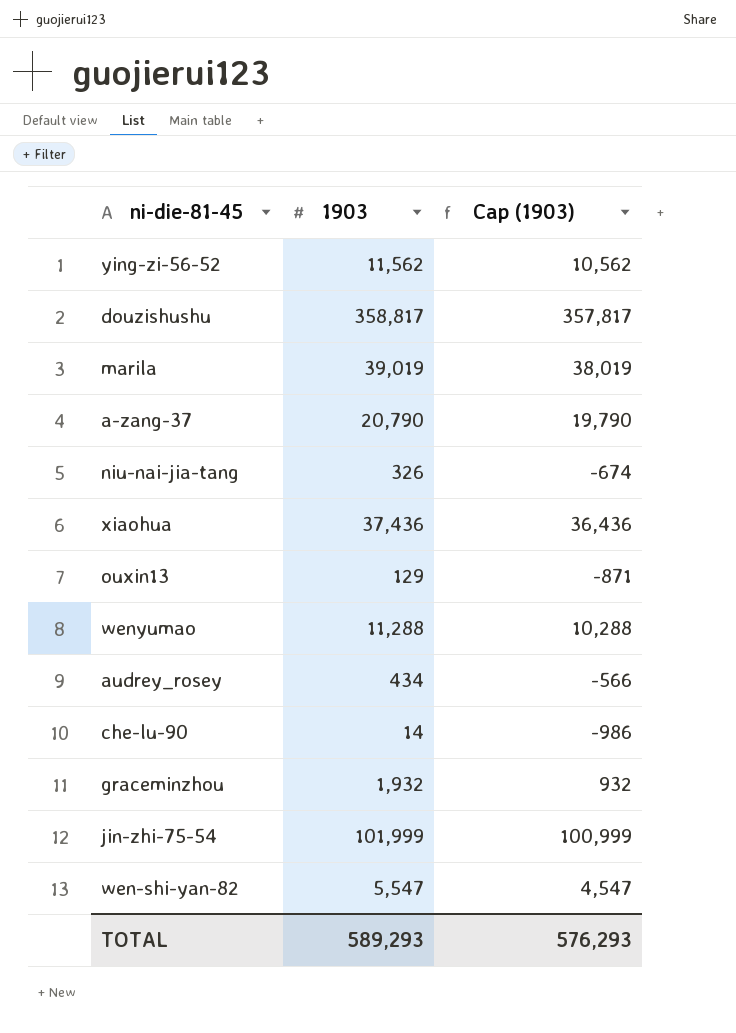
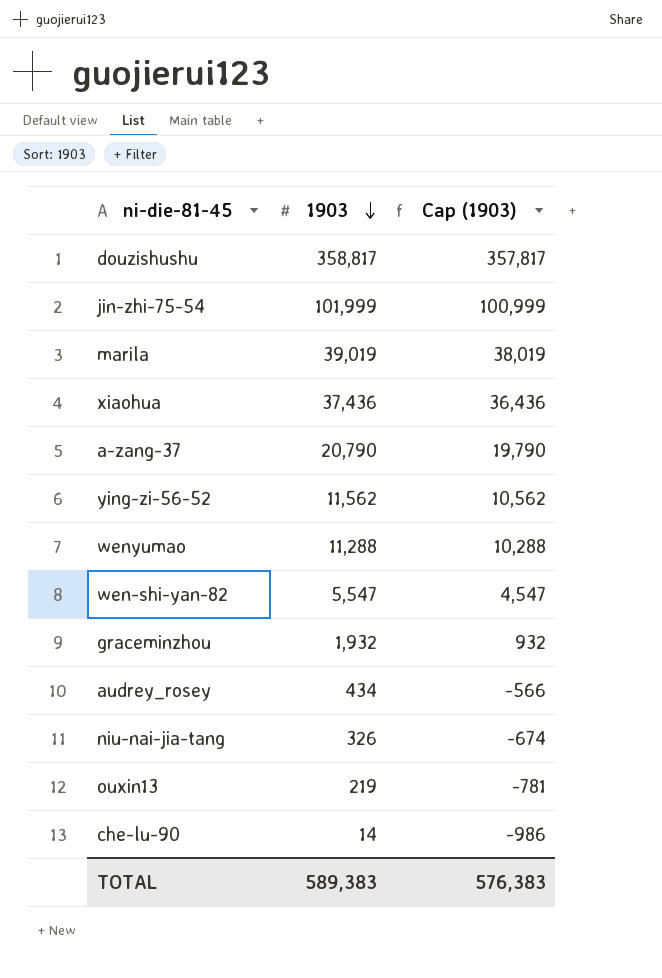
row order: none -> 1903 descending
ouxin13 | 1903: 129 -> 219
ouxin13 | Cap (1903): -871 -> -781
TOTAL | 1903: 589,293 -> 589,383
TOTAL | Cap (1903): 576,293 -> 576,383

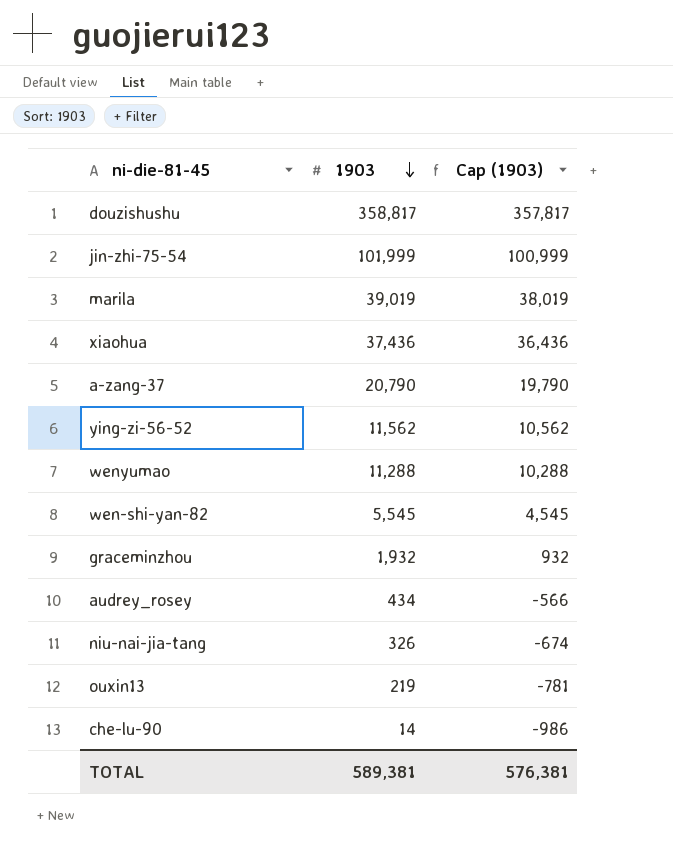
wen-shi-yan-82 | 1903: 5,547 -> 5,545
wen-shi-yan-82 | Cap (1903): 4,547 -> 4,545
TOTAL | 1903: 589,383 -> 589,381
TOTAL | Cap (1903): 576,383 -> 576,381

